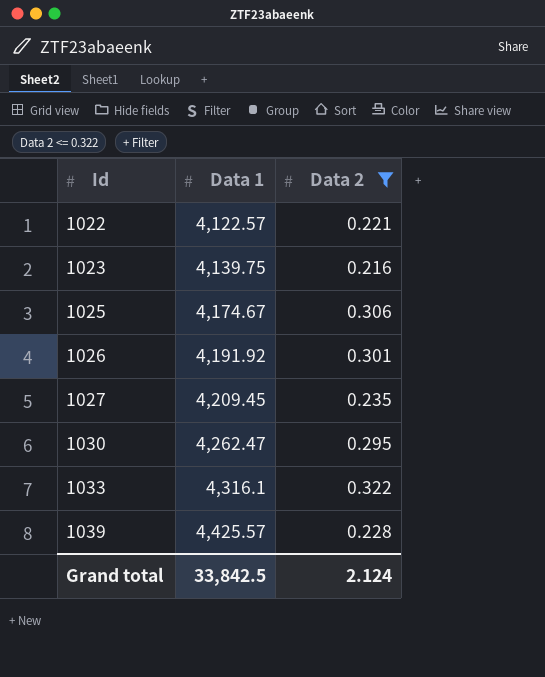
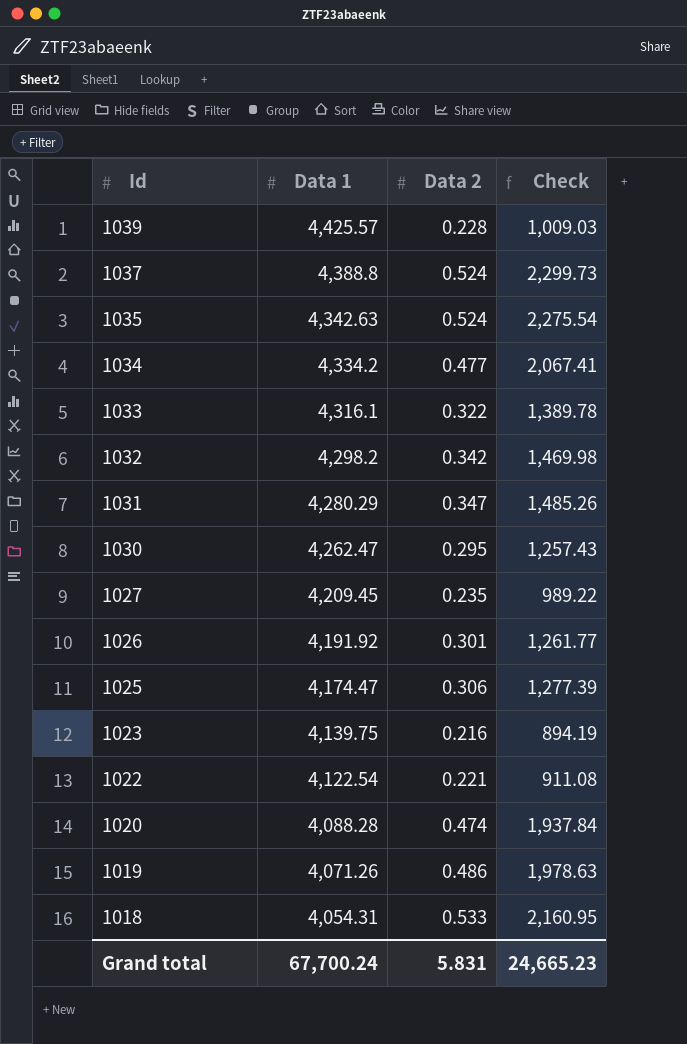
filter: Data 2 <= 0.322 -> none
row order: Id ascending -> Id descending
column Check | formula: none -> [Data 1] * [Data 2]
1025 | Data 1: 4,174.67 -> 4,174.47
1022 | Data 1: 4,122.57 -> 4,122.54
Grand total | Data 1: 33,842.5 -> 67,700.24
Grand total | Data 2: 2.124 -> 5.831

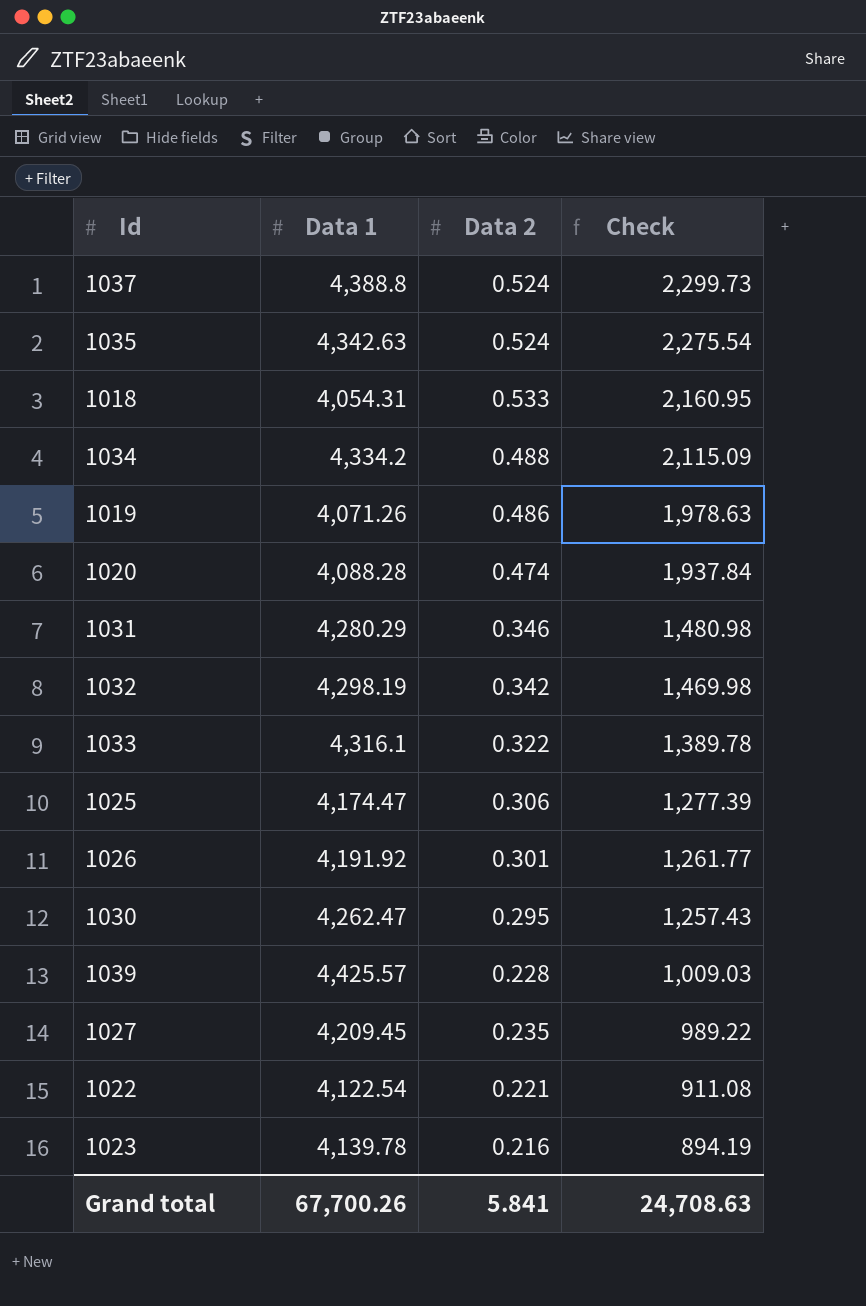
row order: Id descending -> Check descending
1034 | Data 2: 0.477 -> 0.488
1034 | Check: 2,067.41 -> 2,115.09
1031 | Data 2: 0.347 -> 0.346
1031 | Check: 1,485.26 -> 1,480.98
1032 | Data 1: 4,298.2 -> 4,298.19
1023 | Data 1: 4,139.75 -> 4,139.78
Grand total | Data 1: 67,700.24 -> 67,700.26
Grand total | Data 2: 5.831 -> 5.841
Grand total | Check: 24,665.23 -> 24,708.63

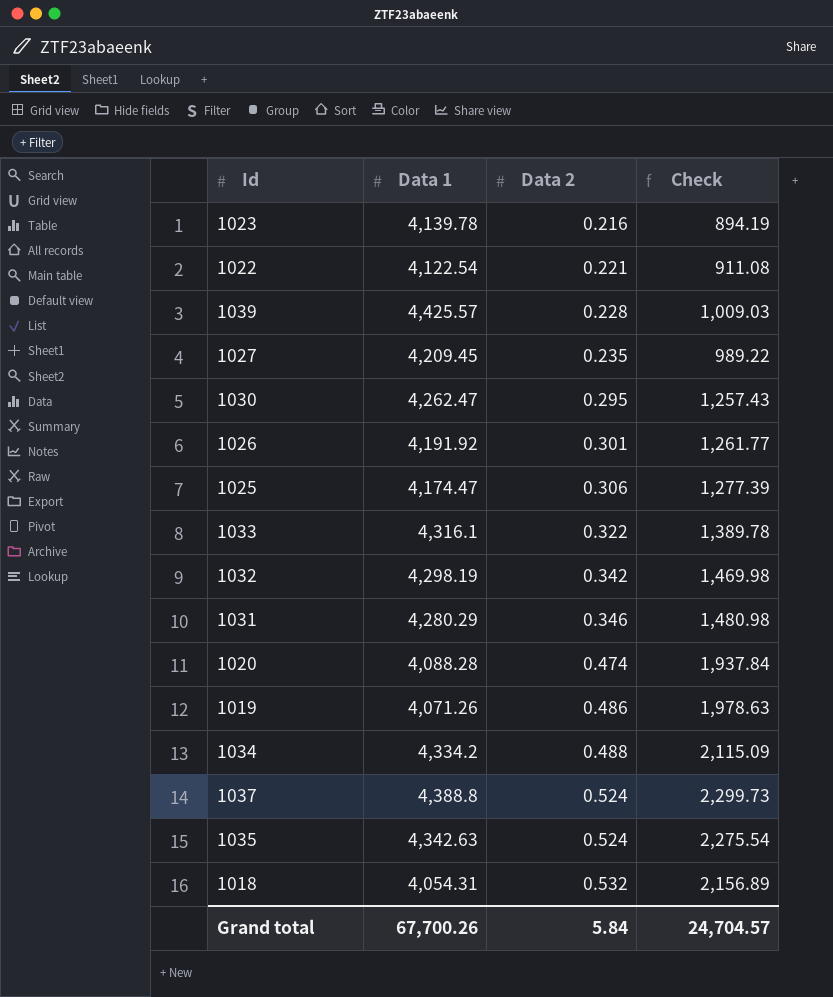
row order: Check descending -> Data 2 ascending
1018 | Data 2: 0.533 -> 0.532
1018 | Check: 2,160.95 -> 2,156.89
Grand total | Data 2: 5.841 -> 5.84
Grand total | Check: 24,708.63 -> 24,704.57

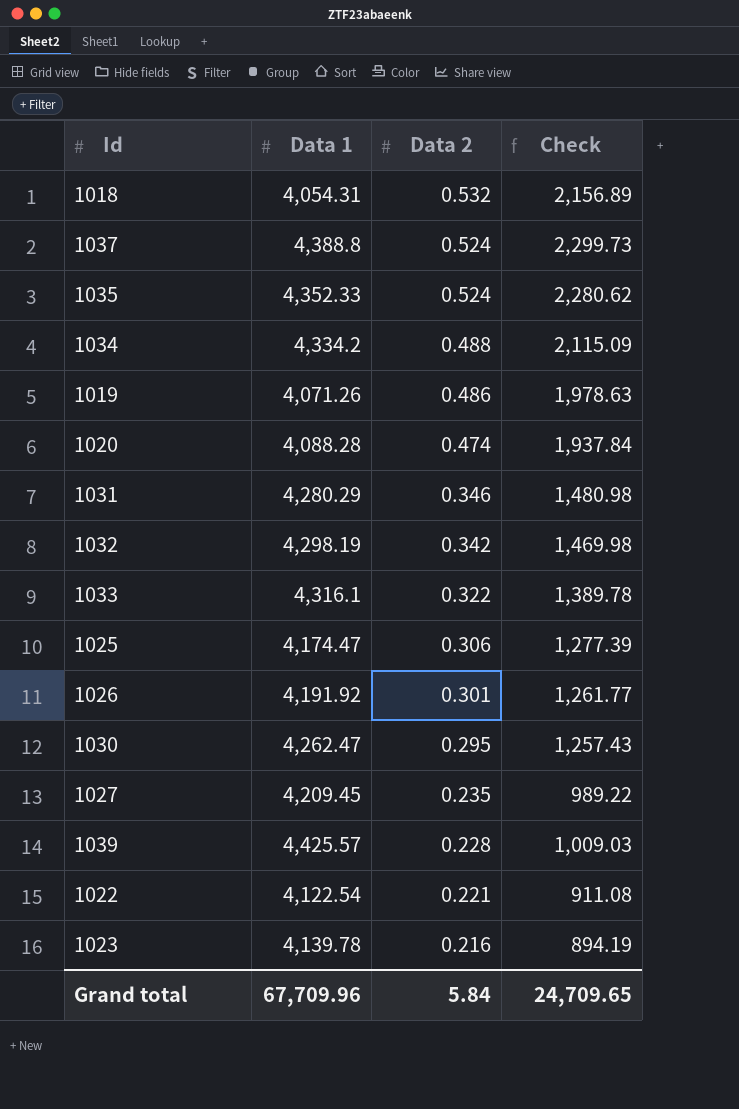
row order: Data 2 ascending -> Data 2 descending
1035 | Data 1: 4,342.63 -> 4,352.33
1035 | Check: 2,275.54 -> 2,280.62
Grand total | Data 1: 67,700.26 -> 67,709.96
Grand total | Check: 24,704.57 -> 24,709.65

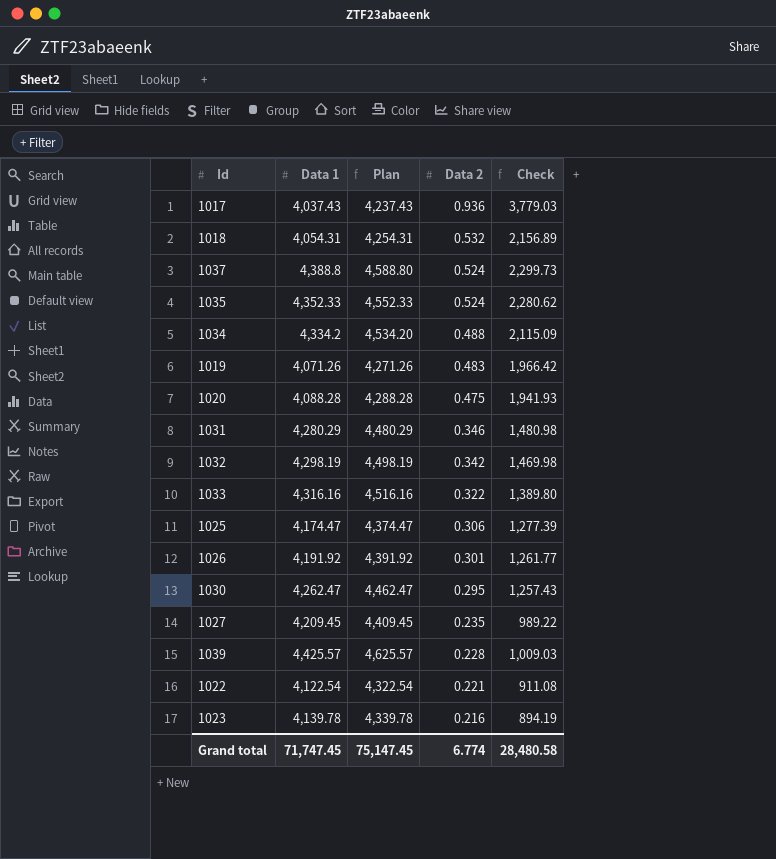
column Plan | formula: none -> [Data 1] + 200
row 1017: none -> 4,037.43 | 4,237.43 | 0.936 | 3,779.03
1019 | Data 2: 0.486 -> 0.483
1019 | Check: 1,978.63 -> 1,966.42
1020 | Data 2: 0.474 -> 0.475
1020 | Check: 1,937.84 -> 1,941.93
1033 | Data 1: 4,316.1 -> 4,316.16
1033 | Check: 1,389.78 -> 1,389.80
Grand total | Data 1: 67,709.96 -> 71,747.45
Grand total | Data 2: 5.84 -> 6.774
Grand total | Check: 24,709.65 -> 28,480.58

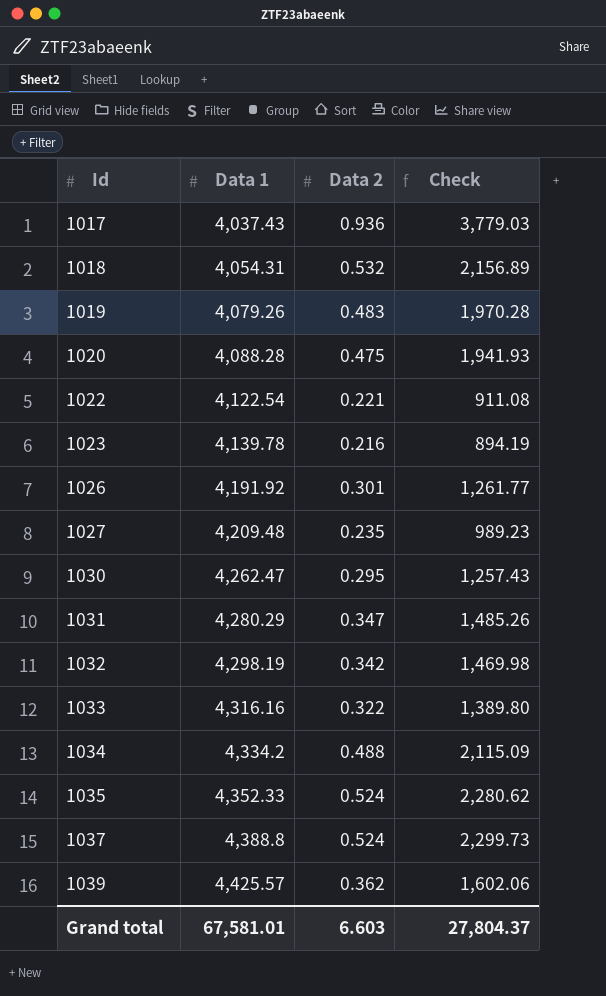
row order: Data 2 descending -> Id ascending
column Plan | formula: [Data 1] + 200 -> none
row 1025: 4,174.47 | 4,374.47 | 0.306 | 1,277.39 -> none
1019 | Data 1: 4,071.26 -> 4,079.26
1019 | Check: 1,966.42 -> 1,970.28
1027 | Data 1: 4,209.45 -> 4,209.48
1027 | Check: 989.22 -> 989.23
1031 | Data 2: 0.346 -> 0.347
1031 | Check: 1,480.98 -> 1,485.26
1039 | Data 2: 0.228 -> 0.362
1039 | Check: 1,009.03 -> 1,602.06
Grand total | Data 1: 71,747.45 -> 67,581.01
Grand total | Data 2: 6.774 -> 6.603
Grand total | Check: 28,480.58 -> 27,804.37

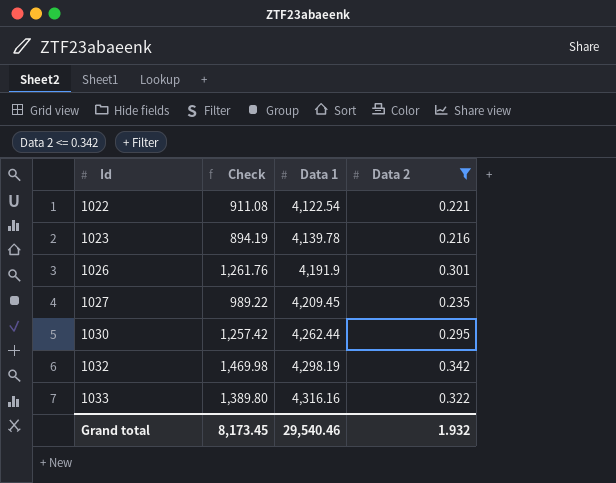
filter: none -> Data 2 <= 0.342
column Check | position: 4 -> 2
1026 | Check: 1,261.77 -> 1,261.76
1026 | Data 1: 4,191.92 -> 4,191.9
1027 | Check: 989.23 -> 989.22
1027 | Data 1: 4,209.48 -> 4,209.45
1030 | Check: 1,257.43 -> 1,257.42
1030 | Data 1: 4,262.47 -> 4,262.44
Grand total | Check: 27,804.37 -> 8,173.45
Grand total | Data 1: 67,581.01 -> 29,540.46
Grand total | Data 2: 6.603 -> 1.932

